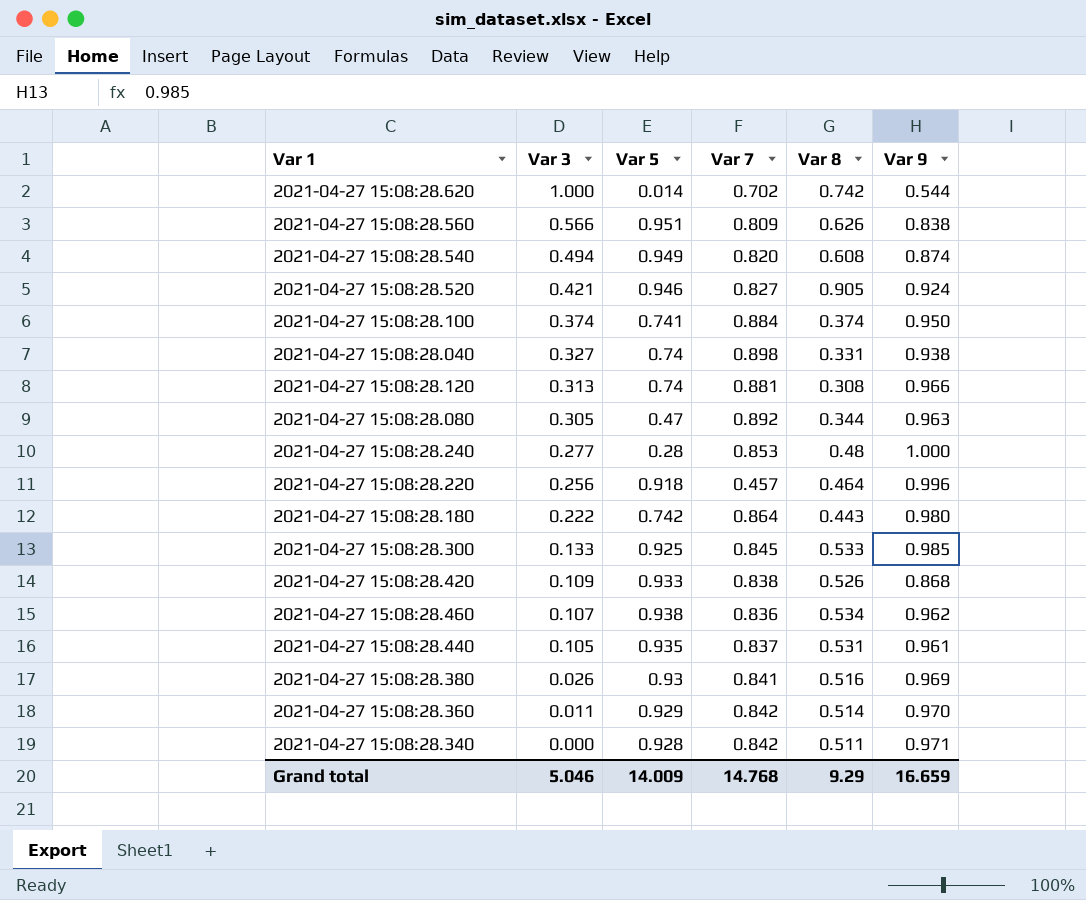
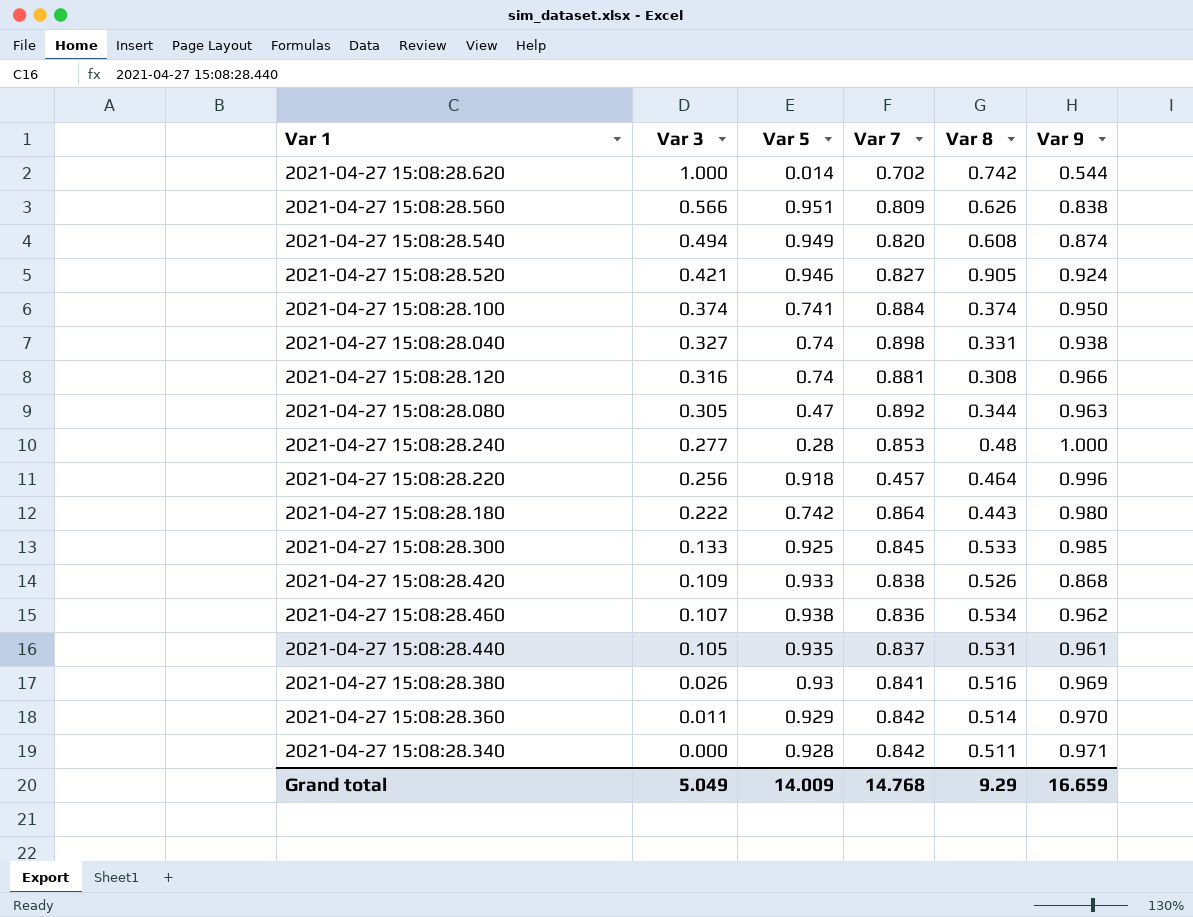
2021-04-27 15:08:28.120 | Var 3: 0.313 -> 0.316
Grand total | Var 3: 5.046 -> 5.049

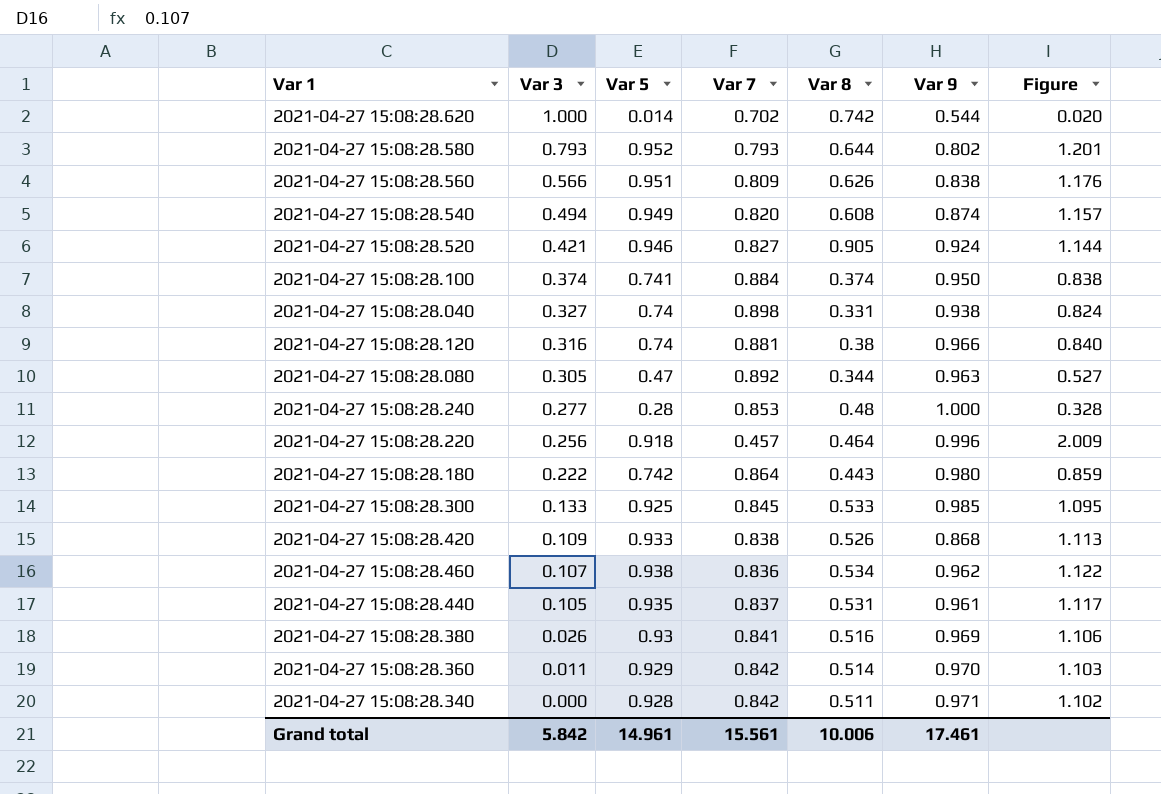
column Figure | formula: none -> [Var 5] / [Var 7]
row 2021-04-27 15:08:28.580: none -> 0.793 | 0.952 | 0.793 | 0.644 | 0.802 | 1.201
2021-04-27 15:08:28.120 | Var 8: 0.308 -> 0.38
Grand total | Var 3: 5.049 -> 5.842
Grand total | Var 5: 14.009 -> 14.961
Grand total | Var 7: 14.768 -> 15.561
Grand total | Var 8: 9.29 -> 10.006
Grand total | Var 9: 16.659 -> 17.461

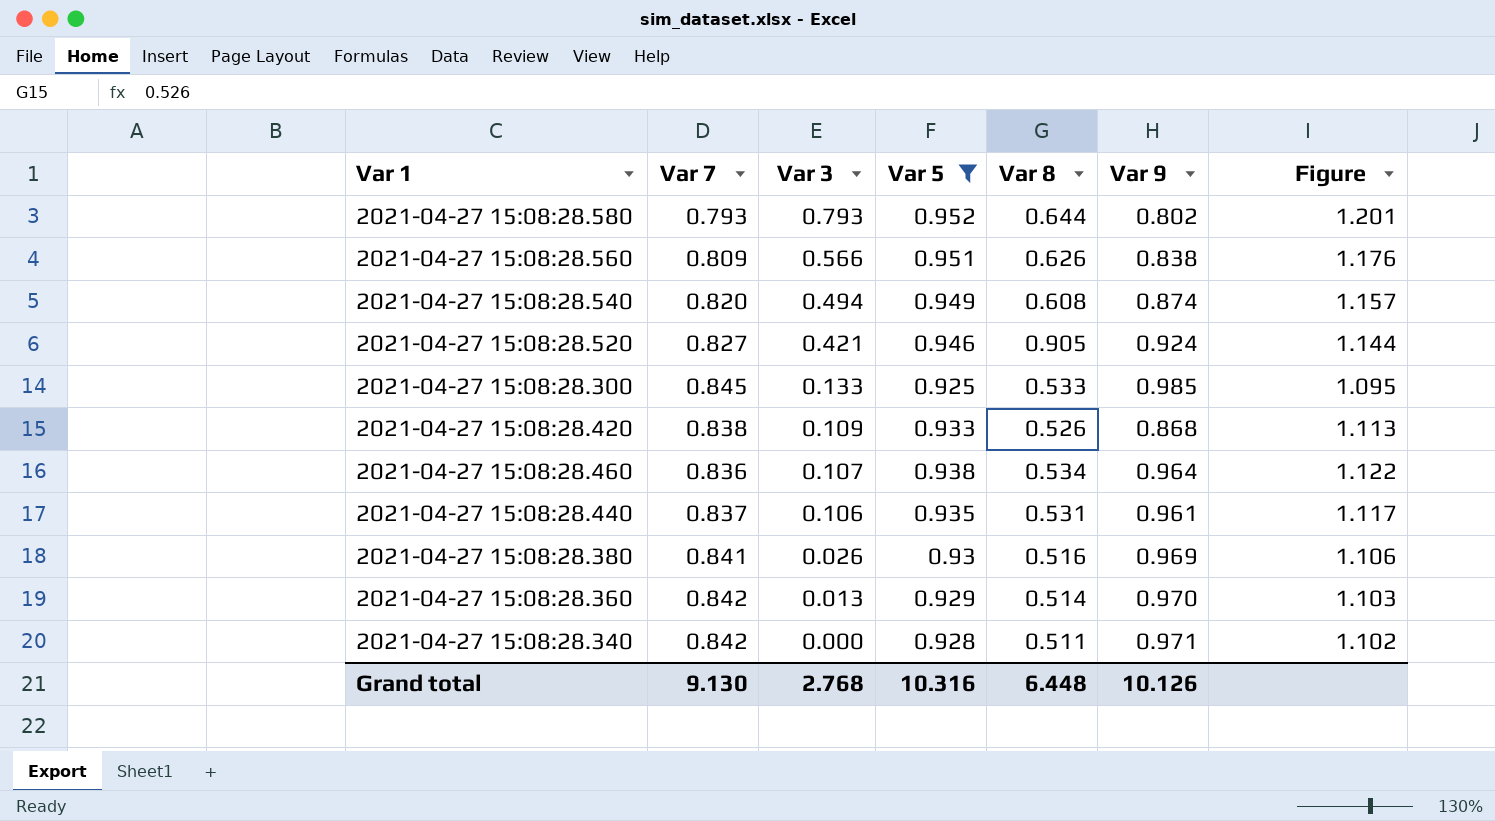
filter: none -> Var 5 >= 0.925
column Var 7 | position: 4 -> 2
2021-04-27 15:08:28.460 | Var 9: 0.962 -> 0.964
2021-04-27 15:08:28.440 | Var 3: 0.105 -> 0.106
2021-04-27 15:08:28.360 | Var 3: 0.011 -> 0.013
Grand total | Var 7: 15.561 -> 9.130
Grand total | Var 3: 5.842 -> 2.768
Grand total | Var 5: 14.961 -> 10.316
Grand total | Var 8: 10.006 -> 6.448
Grand total | Var 9: 17.461 -> 10.126

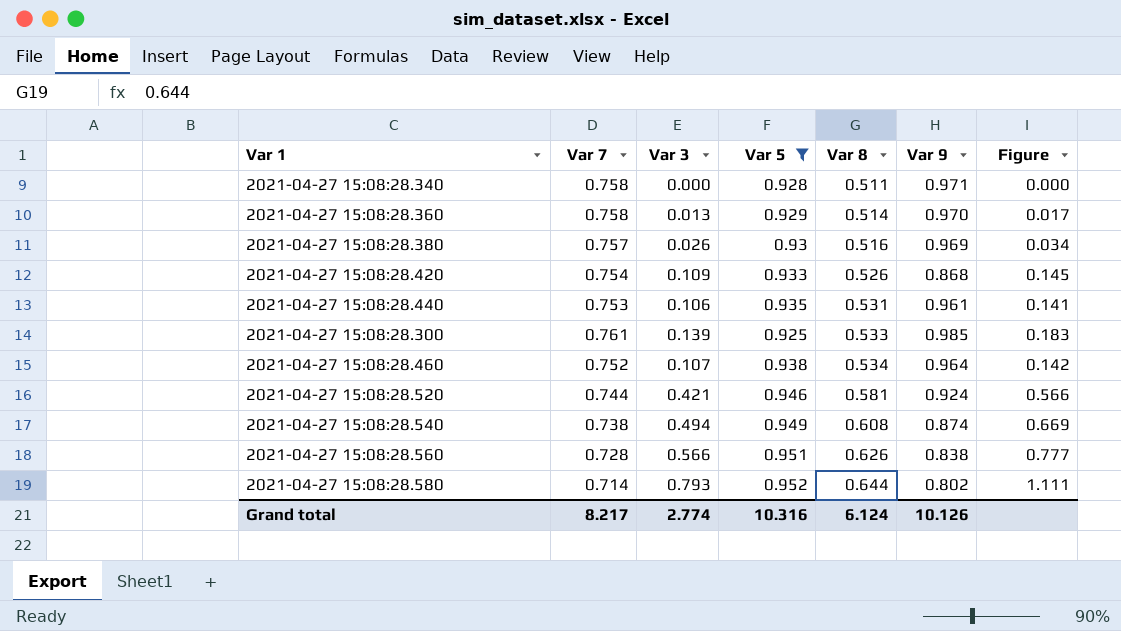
row order: Var 3 descending -> Var 8 ascending
column Figure | formula: [Var 5] / [Var 7] -> [Var 3] / [Var 7]
2021-04-27 15:08:28.340 | Var 7: 0.842 -> 0.758
2021-04-27 15:08:28.360 | Var 7: 0.842 -> 0.758
2021-04-27 15:08:28.380 | Var 7: 0.841 -> 0.757
2021-04-27 15:08:28.420 | Var 7: 0.838 -> 0.754
2021-04-27 15:08:28.440 | Var 7: 0.837 -> 0.753
2021-04-27 15:08:28.300 | Var 7: 0.845 -> 0.761
2021-04-27 15:08:28.300 | Var 3: 0.133 -> 0.139
2021-04-27 15:08:28.460 | Var 7: 0.836 -> 0.752
2021-04-27 15:08:28.520 | Var 7: 0.827 -> 0.744
2021-04-27 15:08:28.520 | Var 8: 0.905 -> 0.581
2021-04-27 15:08:28.540 | Var 7: 0.820 -> 0.738
2021-04-27 15:08:28.560 | Var 7: 0.809 -> 0.728
2021-04-27 15:08:28.580 | Var 7: 0.793 -> 0.714
Grand total | Var 7: 9.130 -> 8.217
Grand total | Var 3: 2.768 -> 2.774
Grand total | Var 8: 6.448 -> 6.124

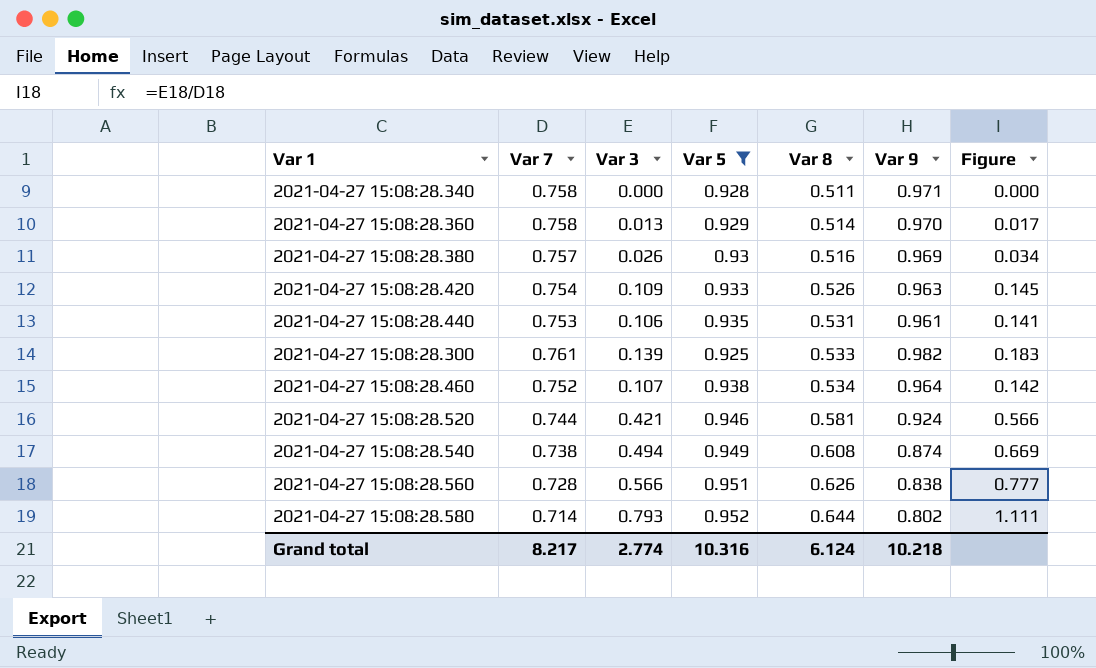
2021-04-27 15:08:28.420 | Var 9: 0.868 -> 0.963
2021-04-27 15:08:28.300 | Var 9: 0.985 -> 0.982
Grand total | Var 9: 10.126 -> 10.218

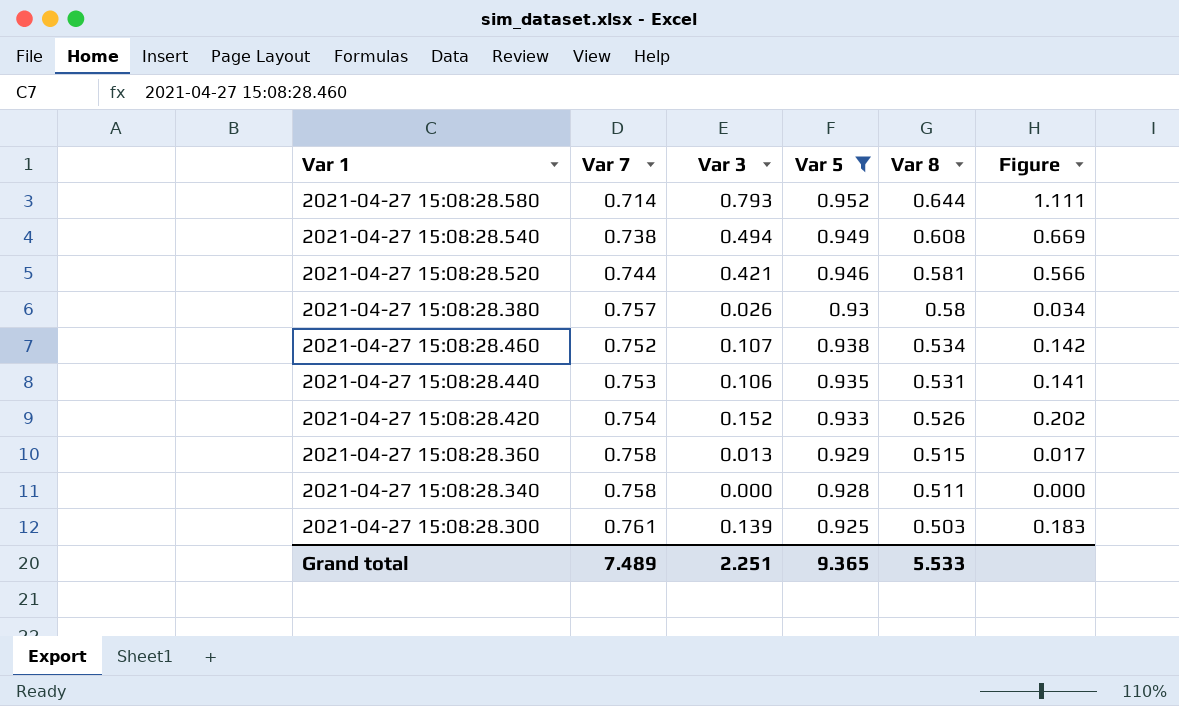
row order: Var 8 ascending -> Var 8 descending
column Var 9 | position: 6 -> none
row 2021-04-27 15:08:28.560: 0.728 | 0.566 | 0.951 | 0.626 | 0.838 | 0.777 -> none
2021-04-27 15:08:28.380 | Var 8: 0.516 -> 0.58
2021-04-27 15:08:28.420 | Var 3: 0.109 -> 0.152
2021-04-27 15:08:28.420 | Figure: 0.145 -> 0.202
2021-04-27 15:08:28.360 | Var 8: 0.514 -> 0.515
2021-04-27 15:08:28.300 | Var 8: 0.533 -> 0.503
Grand total | Var 7: 8.217 -> 7.489
Grand total | Var 3: 2.774 -> 2.251
Grand total | Var 5: 10.316 -> 9.365
Grand total | Var 8: 6.124 -> 5.533

